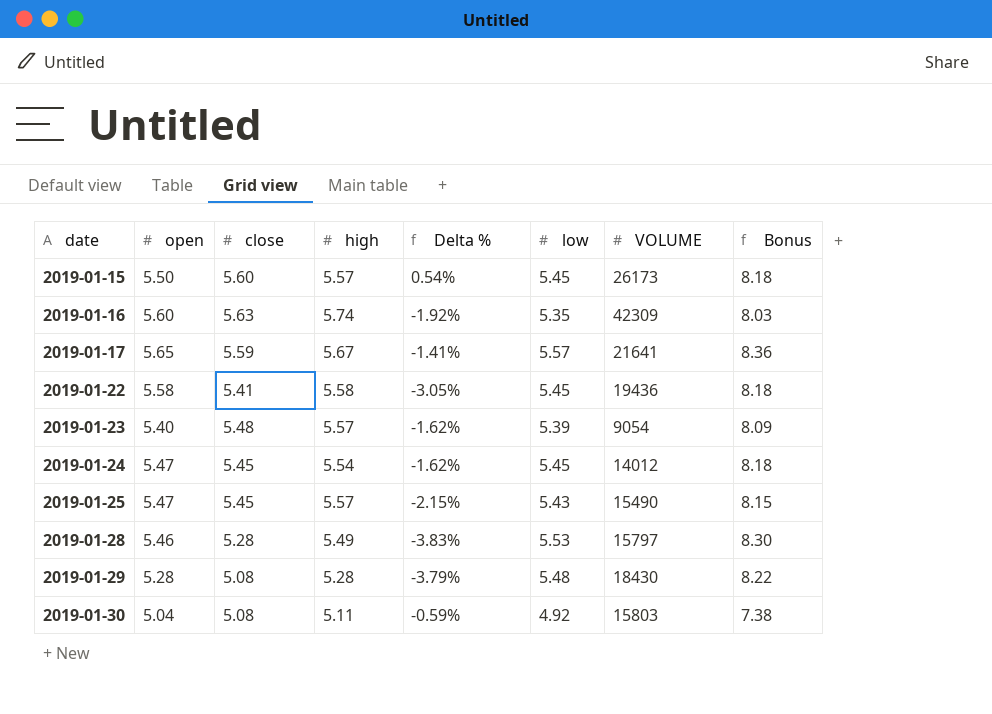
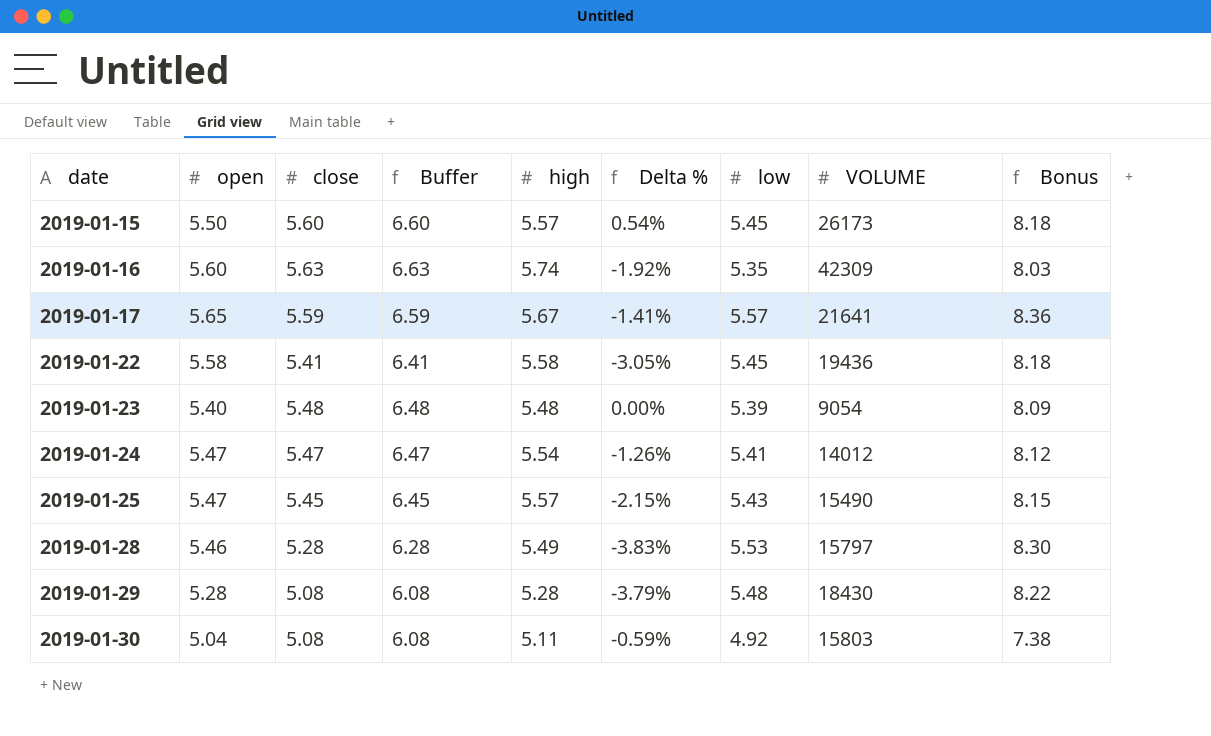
column Buffer | formula: none -> [close] + 1
2019-01-23 | high: 5.57 -> 5.48
2019-01-23 | Delta %: -1.62% -> 0.00%
2019-01-24 | close: 5.45 -> 5.47
2019-01-24 | Delta %: -1.62% -> -1.26%
2019-01-24 | low: 5.45 -> 5.41
2019-01-24 | Bonus: 8.18 -> 8.12

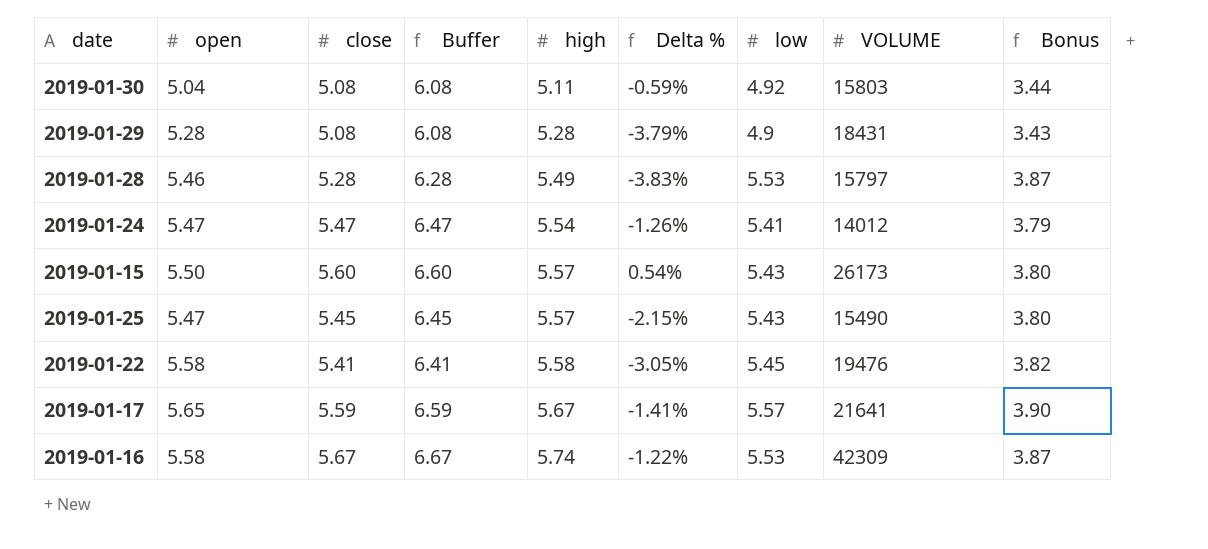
row order: date ascending -> high ascending
column Bonus | formula: [low] * 1.5 -> [low] * 0.7
row 2019-01-23: 5.40 | 5.48 | 6.48 | 5.48 | 0.00% | 5.39 | 9054 | 8.09 -> none
2019-01-29 | low: 5.48 -> 4.9
2019-01-29 | VOLUME: 18430 -> 18431
2019-01-15 | low: 5.45 -> 5.43
2019-01-22 | VOLUME: 19436 -> 19476
2019-01-16 | open: 5.60 -> 5.58
2019-01-16 | close: 5.63 -> 5.67
2019-01-16 | Buffer: 6.63 -> 6.67
2019-01-16 | Delta %: -1.92% -> -1.22%
2019-01-16 | low: 5.35 -> 5.53

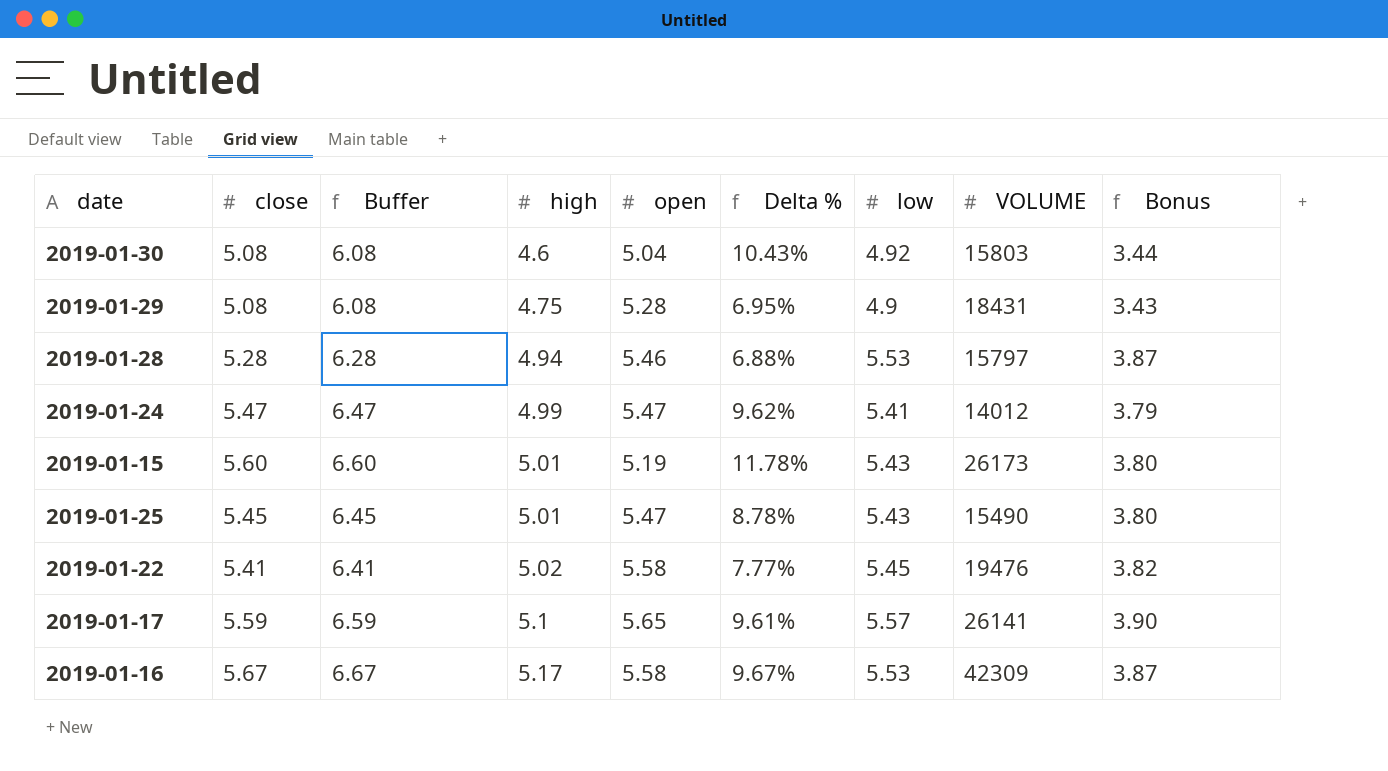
column open | position: 2 -> 5
2019-01-30 | high: 5.11 -> 4.6
2019-01-30 | Delta %: -0.59% -> 10.43%
2019-01-29 | high: 5.28 -> 4.75
2019-01-29 | Delta %: -3.79% -> 6.95%
2019-01-28 | high: 5.49 -> 4.94
2019-01-28 | Delta %: -3.83% -> 6.88%
2019-01-24 | high: 5.54 -> 4.99
2019-01-24 | Delta %: -1.26% -> 9.62%
2019-01-15 | high: 5.57 -> 5.01
2019-01-15 | open: 5.50 -> 5.19
2019-01-15 | Delta %: 0.54% -> 11.78%
2019-01-25 | high: 5.57 -> 5.01
2019-01-25 | Delta %: -2.15% -> 8.78%
2019-01-22 | high: 5.58 -> 5.02
2019-01-22 | Delta %: -3.05% -> 7.77%
2019-01-17 | high: 5.67 -> 5.1
2019-01-17 | Delta %: -1.41% -> 9.61%
2019-01-17 | VOLUME: 21641 -> 26141
2019-01-16 | high: 5.74 -> 5.17
2019-01-16 | Delta %: -1.22% -> 9.67%

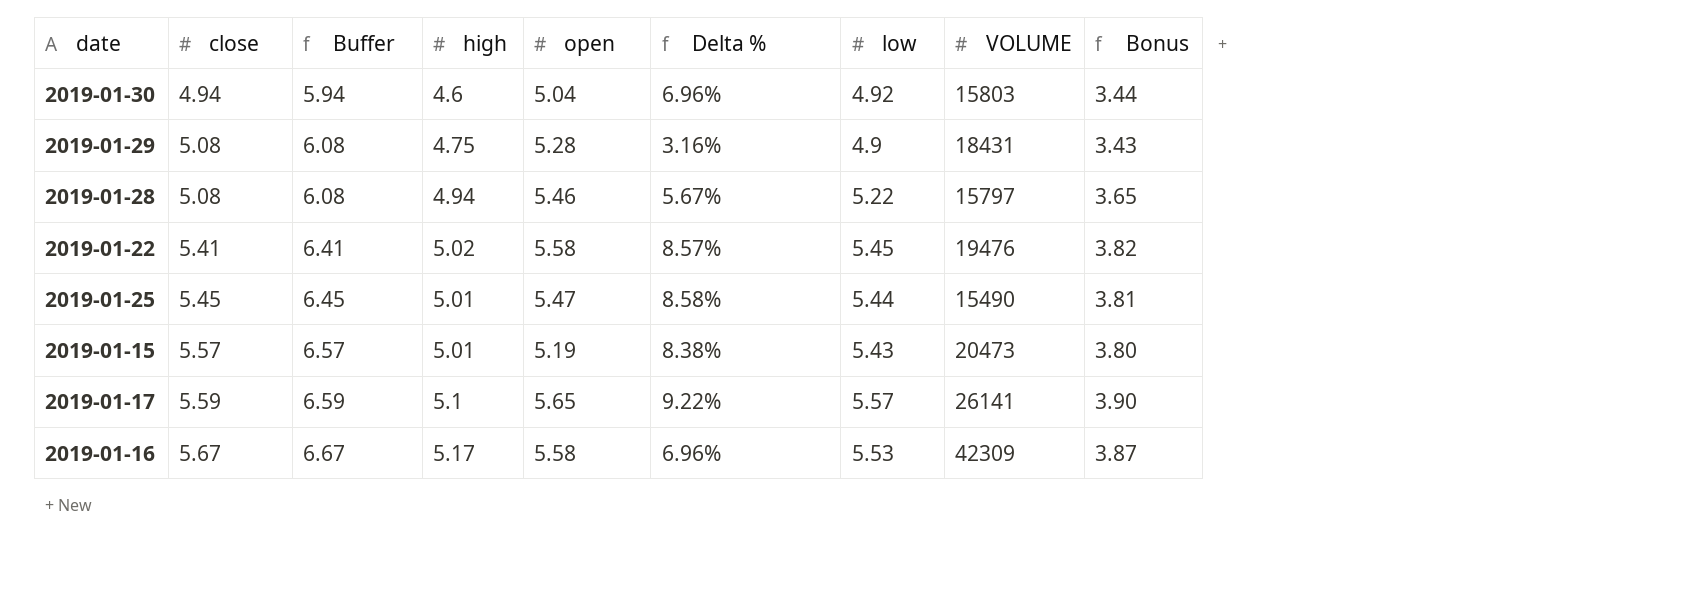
row order: high ascending -> close ascending
column Delta % | formula: ([close] - [high]) / [high] -> ([low] - [high]) / [high]
row 2019-01-24: 5.47 | 6.47 | 4.99 | 5.47 | 9.62% | 5.41 | 14012 | 3.79 -> none
2019-01-30 | close: 5.08 -> 4.94
2019-01-30 | Buffer: 6.08 -> 5.94
2019-01-28 | close: 5.28 -> 5.08
2019-01-28 | Buffer: 6.28 -> 6.08
2019-01-28 | low: 5.53 -> 5.22
2019-01-28 | Bonus: 3.87 -> 3.65
2019-01-25 | low: 5.43 -> 5.44
2019-01-25 | Bonus: 3.80 -> 3.81
2019-01-15 | close: 5.60 -> 5.57
2019-01-15 | Buffer: 6.60 -> 6.57
2019-01-15 | VOLUME: 26173 -> 20473

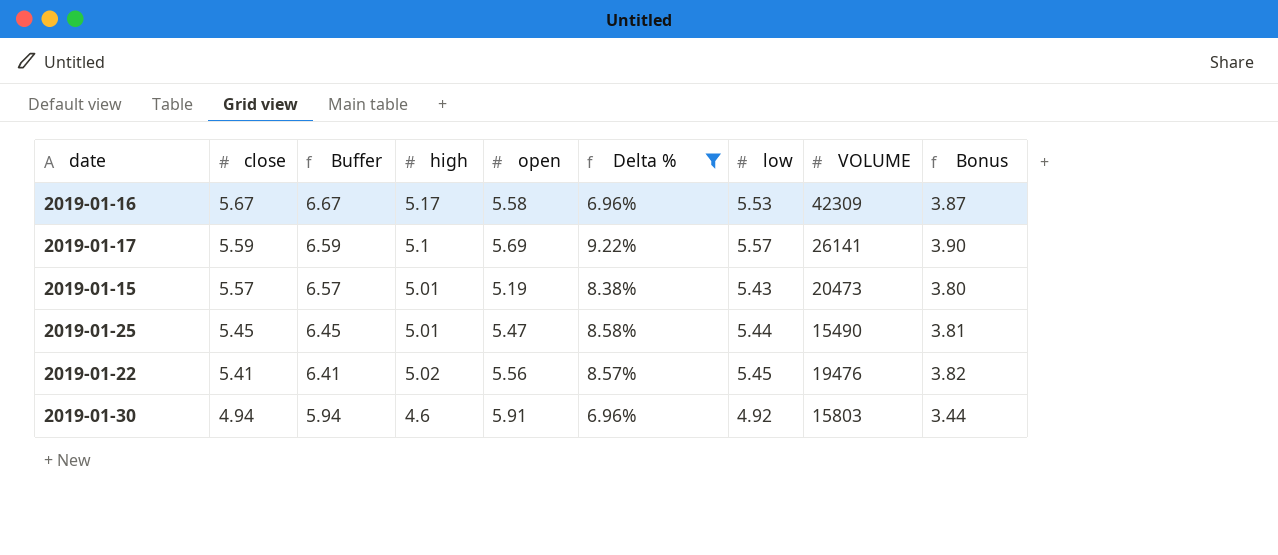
filter: none -> Delta % >= 6.96%
row order: close ascending -> close descending
2019-01-17 | open: 5.65 -> 5.69
2019-01-22 | open: 5.58 -> 5.56
2019-01-30 | open: 5.04 -> 5.91

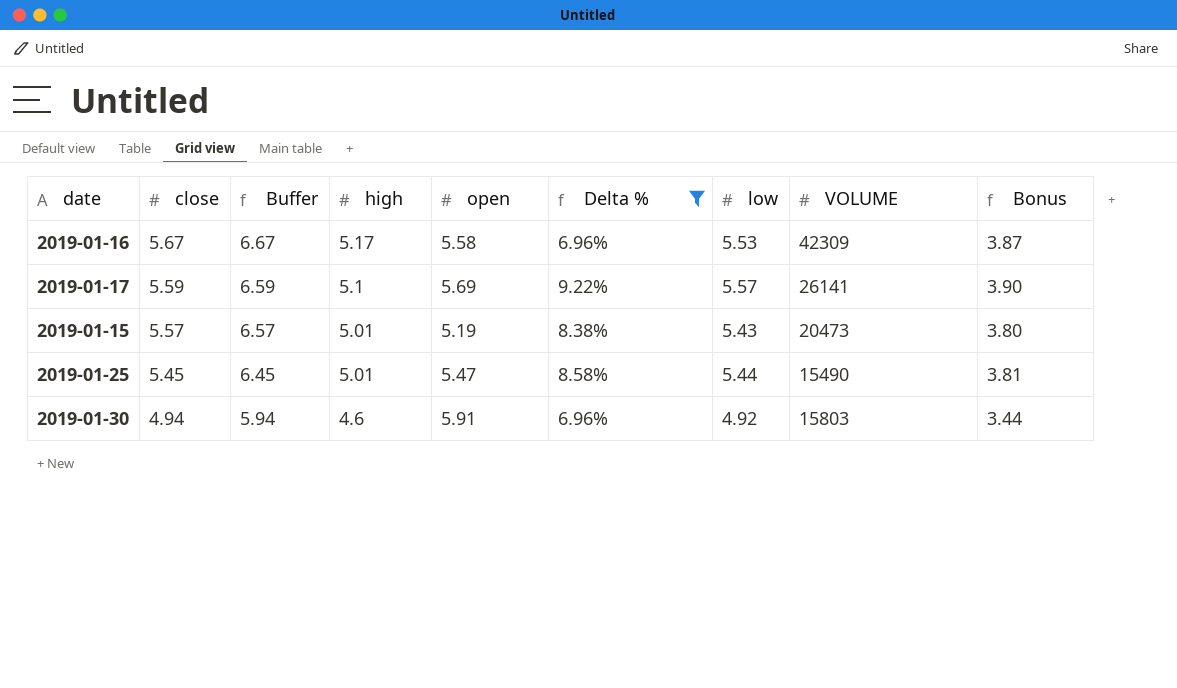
row 2019-01-22: 5.41 | 6.41 | 5.02 | 5.56 | 8.57% | 5.45 | 19476 | 3.82 -> none

